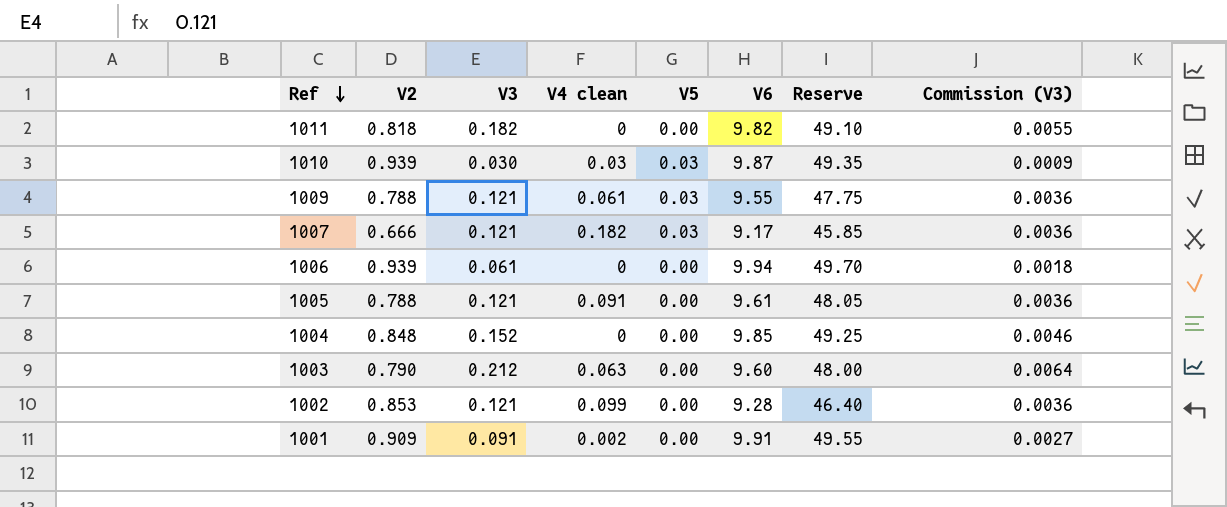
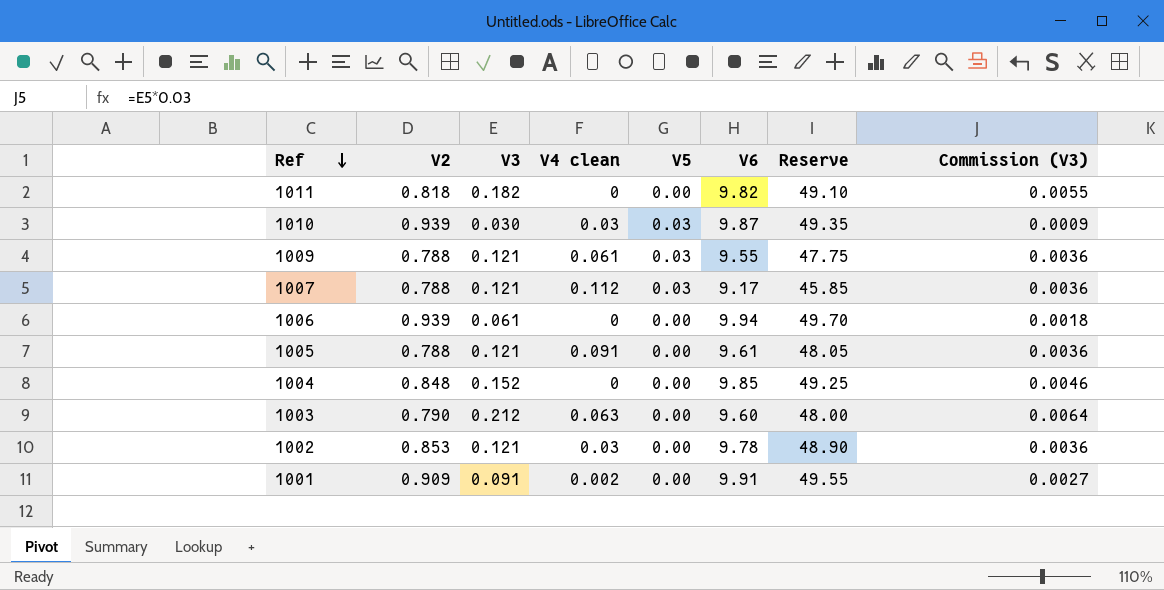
1007 | V2: 0.666 -> 0.788
1007 | V4 clean: 0.182 -> 0.112
1002 | V4 clean: 0.099 -> 0.03
1002 | V6: 9.28 -> 9.78
1002 | Reserve: 46.40 -> 48.90

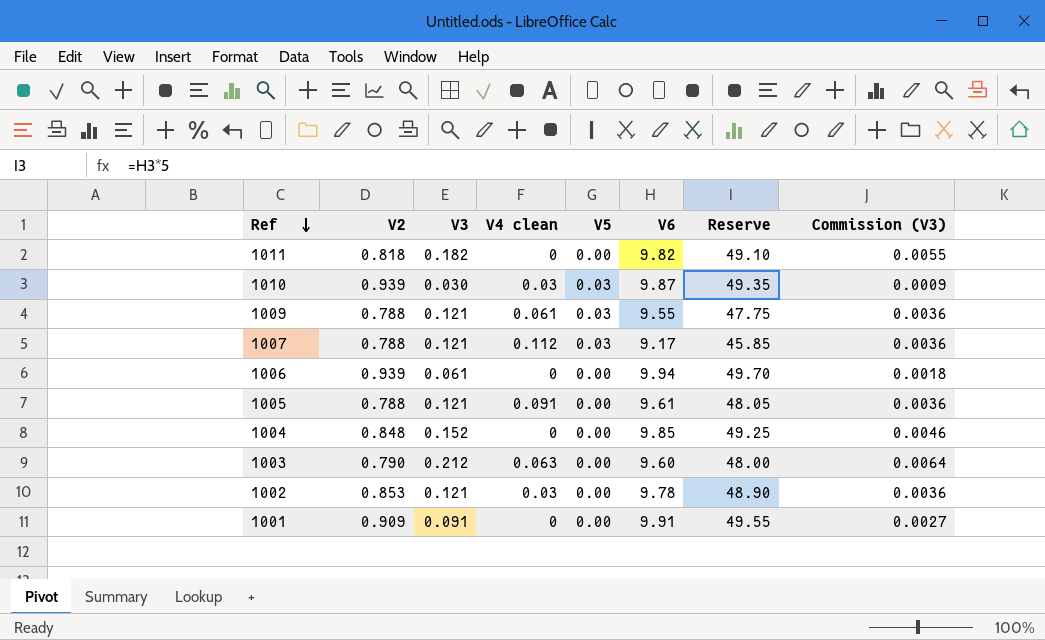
1001 | V4 clean: 0.002 -> 0

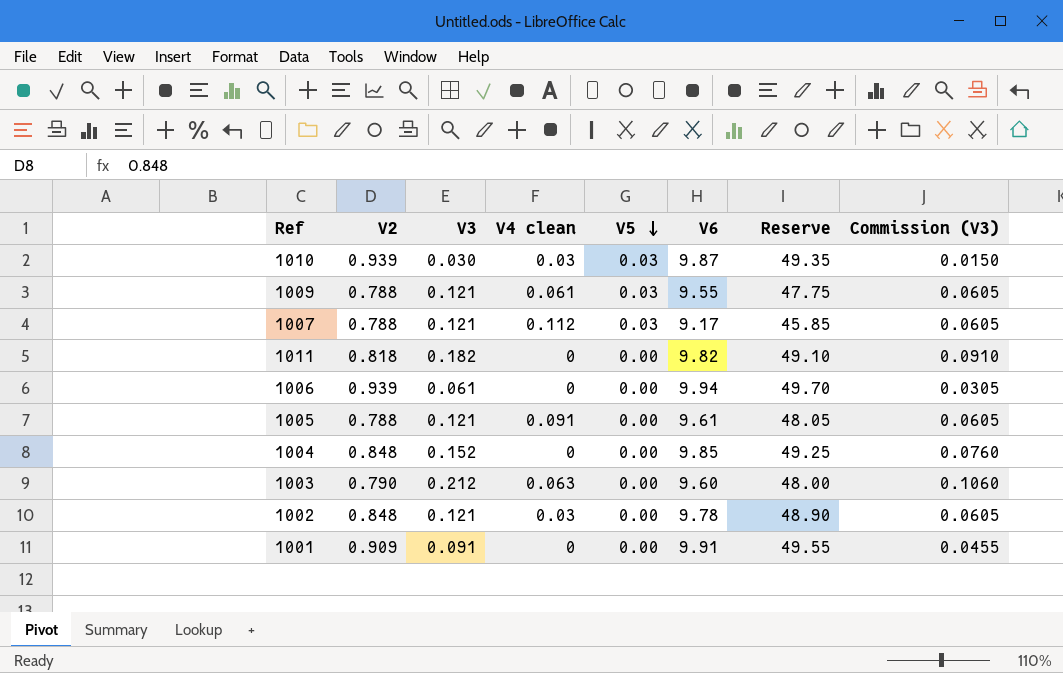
row order: Ref descending -> V5 descending
column Commission (V3) | formula: [V3] * 0.03 -> [V3] * 0.5
1002 | V2: 0.853 -> 0.848

